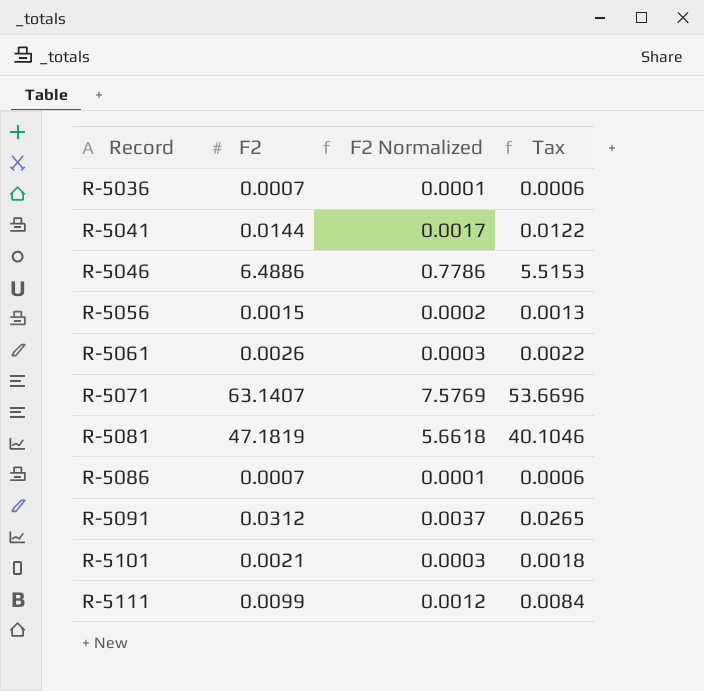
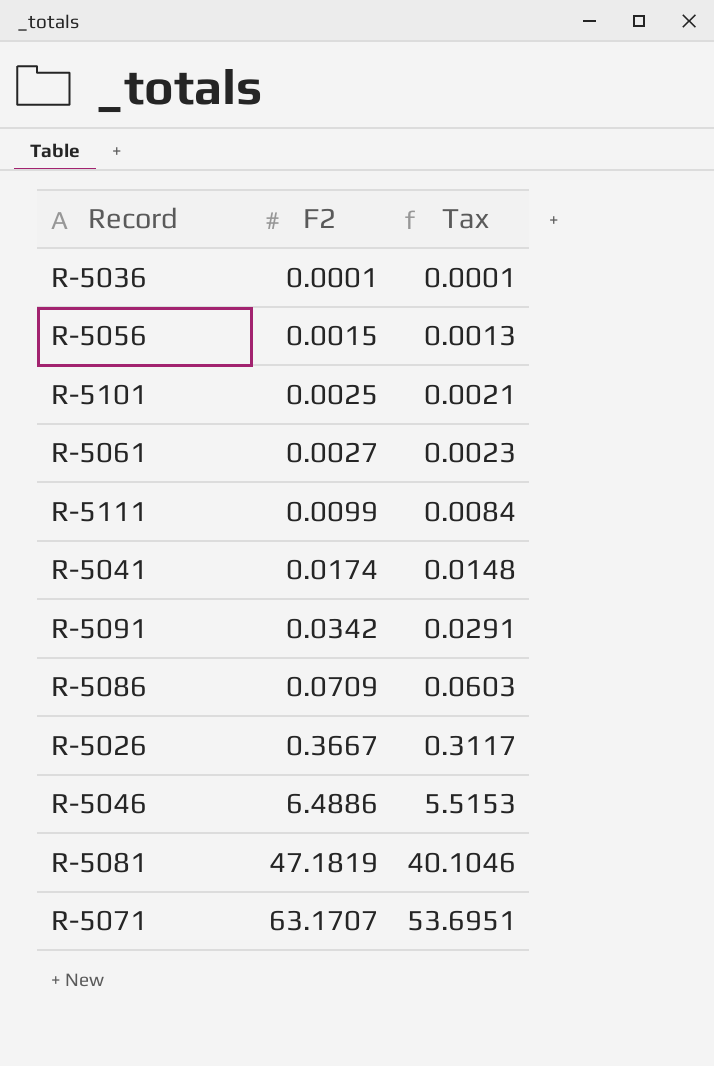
row order: Record ascending -> F2 ascending
column F2 Normalized | formula: [F2] * 0.12 -> none
R-5036 | F2: 0.0007 -> 0.0001
R-5036 | Tax: 0.0006 -> 0.0001
R-5101 | F2: 0.0021 -> 0.0025
R-5101 | Tax: 0.0018 -> 0.0021
R-5061 | F2: 0.0026 -> 0.0027
R-5061 | Tax: 0.0022 -> 0.0023
R-5041 | F2: 0.0144 -> 0.0174
R-5041 | Tax: 0.0122 -> 0.0148
R-5091 | F2: 0.0312 -> 0.0342
R-5091 | Tax: 0.0265 -> 0.0291
R-5086 | F2: 0.0007 -> 0.0709
R-5086 | Tax: 0.0006 -> 0.0603
row R-5026: none -> 0.3667 | 0.3117
R-5071 | F2: 63.1407 -> 63.1707
R-5071 | Tax: 53.6696 -> 53.6951

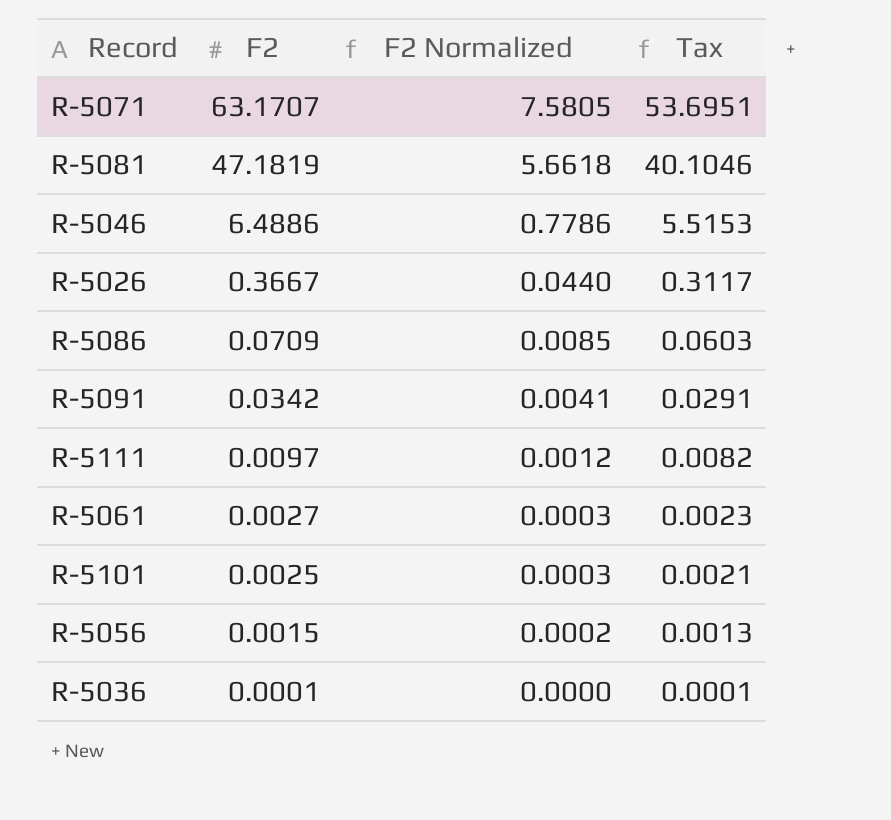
row order: F2 ascending -> F2 descending
column F2 Normalized | formula: none -> [F2] * 0.12
row R-5041: 0.0174 | 0.0148 -> none
R-5111 | F2: 0.0099 -> 0.0097
R-5111 | Tax: 0.0084 -> 0.0082

